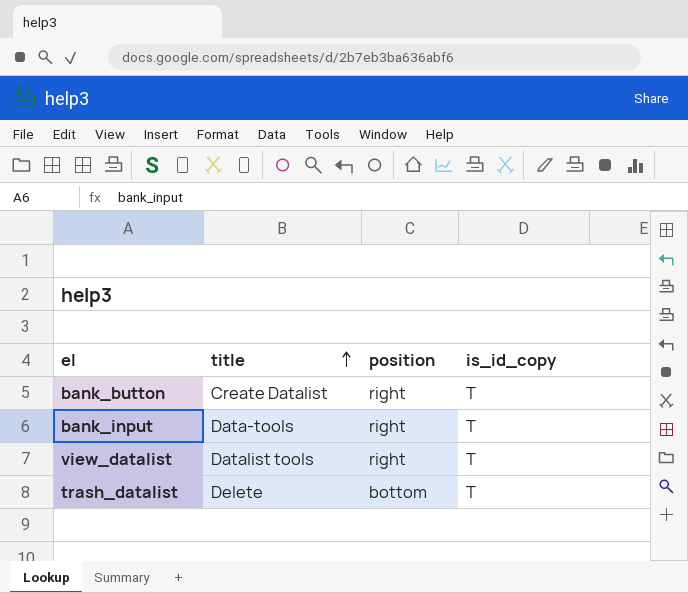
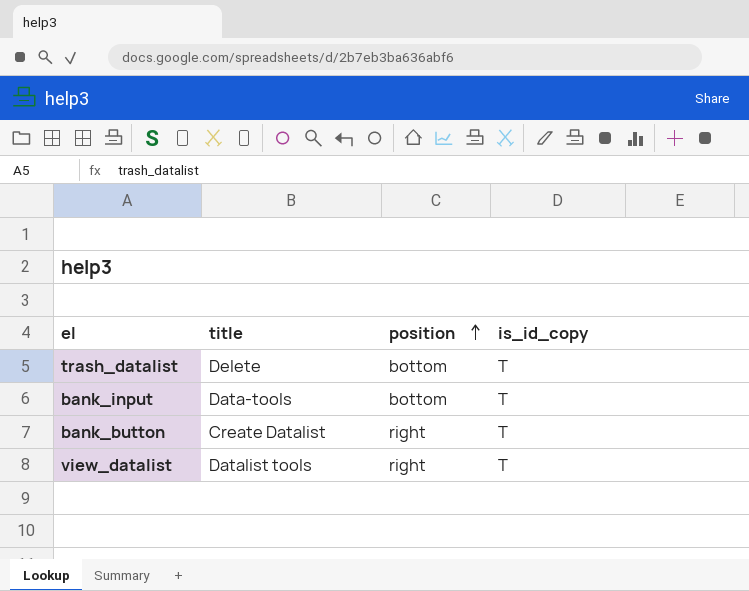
row order: title ascending -> position ascending
bank_input | position: right -> bottom

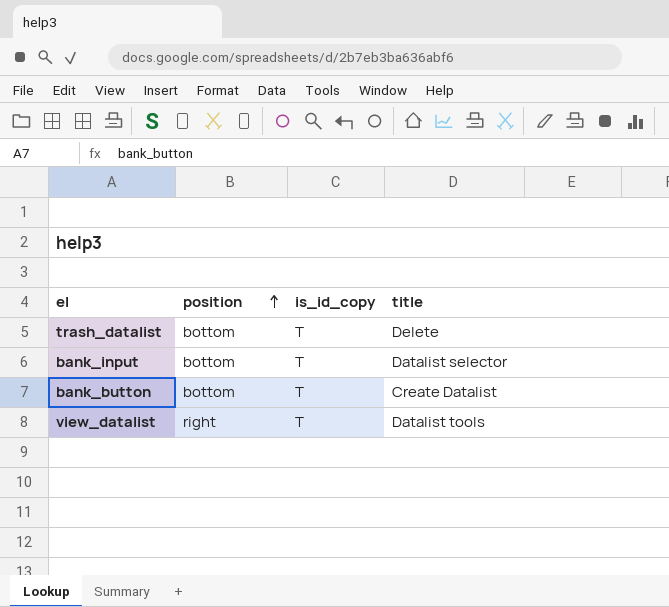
column title | position: 2 -> 4
bank_input | title: Data-tools -> Datalist selector
bank_button | position: right -> bottom

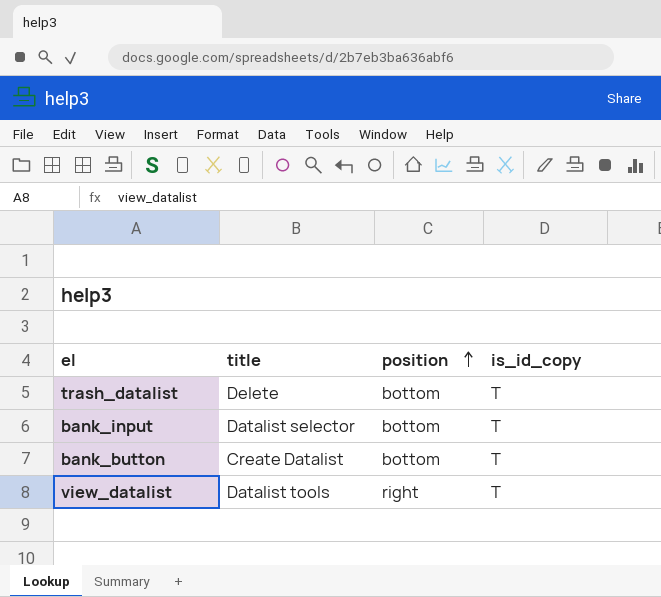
column title | position: 4 -> 2

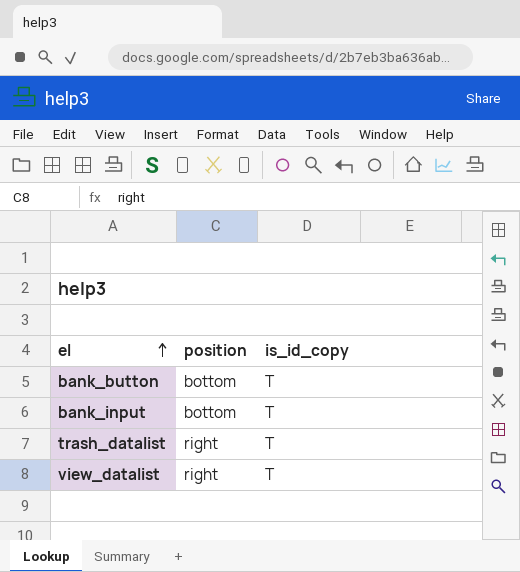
row order: position ascending -> el ascending
column title | position: 2 -> none
trash_datalist | position: bottom -> right

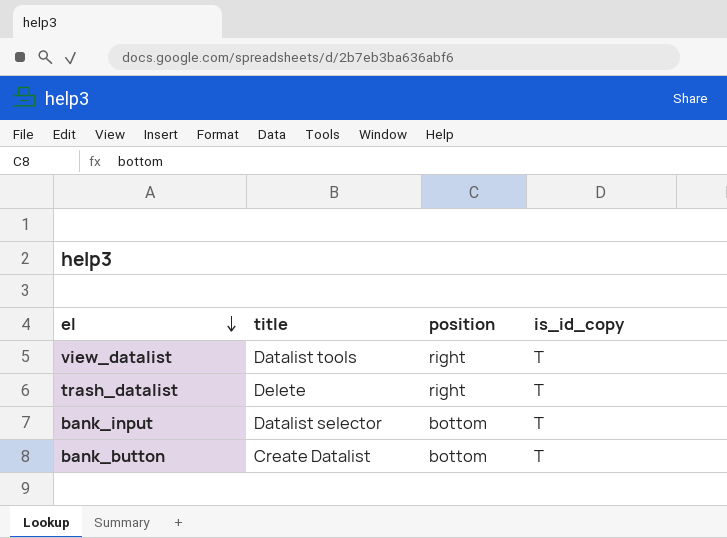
row order: el ascending -> el descending
column title | position: none -> 2

